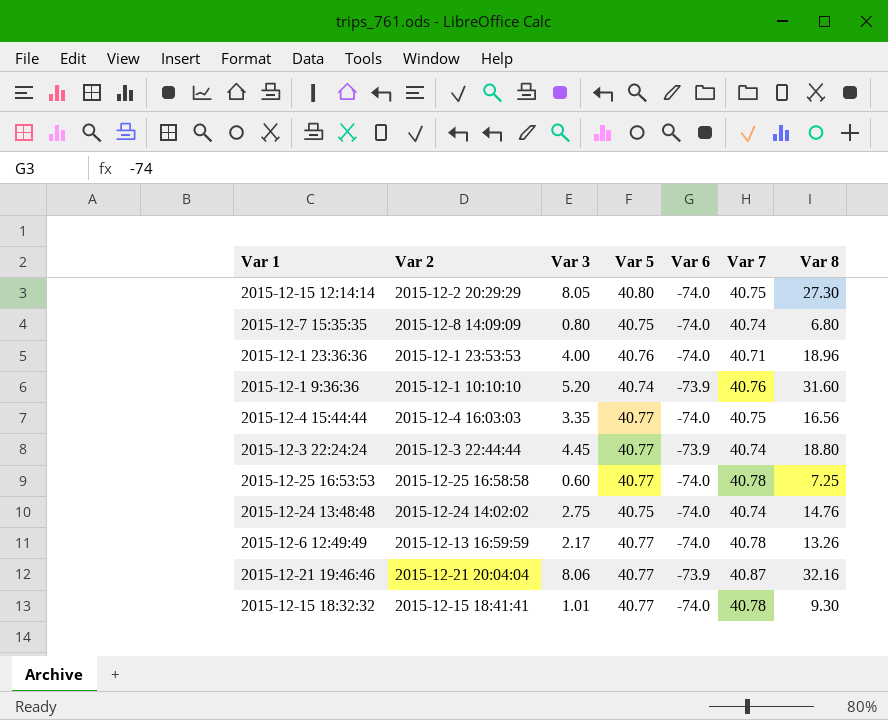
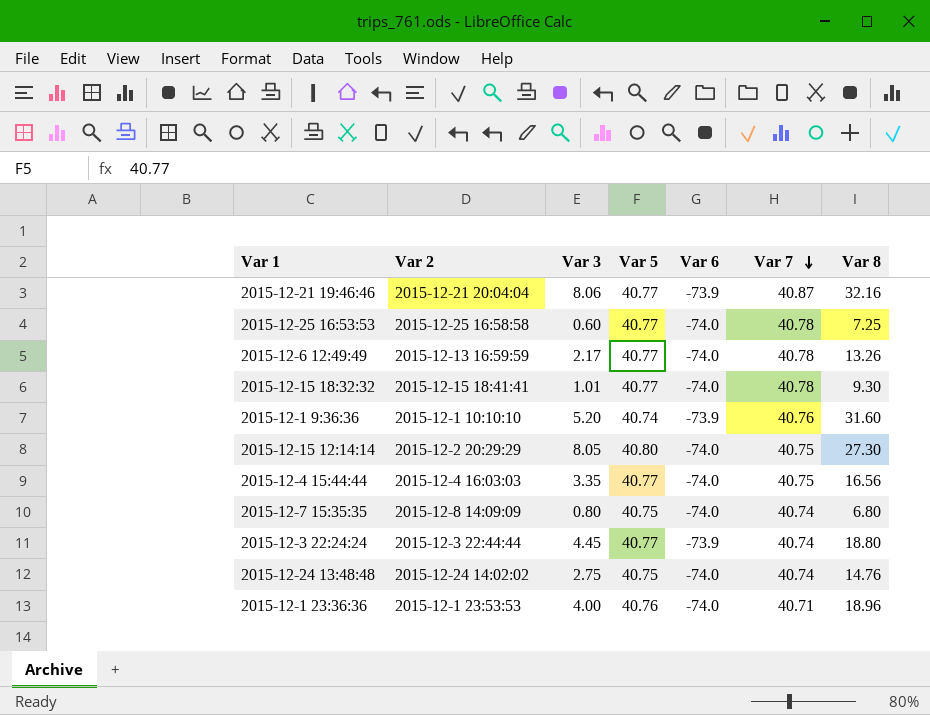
row order: none -> Var 7 descending

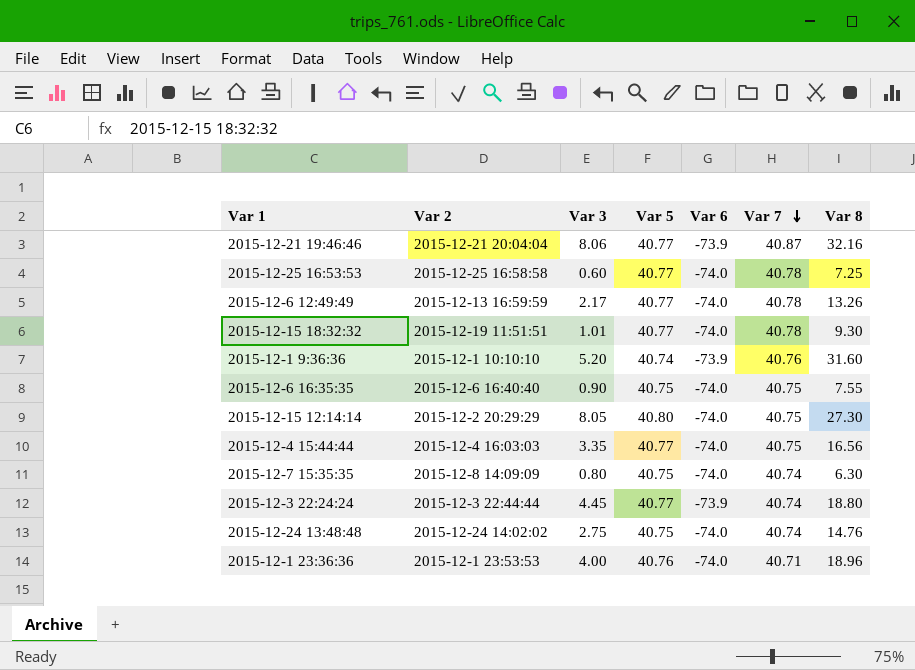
2015-12-15 18:32:32 | Var 2: 2015-12-15 18:41:41 -> 2015-12-19 11:51:51
row 2015-12-6 16:35:35: none -> 2015-12-6 16:40:40 | 0.90 | 40.75 | -74.0 | 40.75 | 7.55
2015-12-7 15:35:35 | Var 8: 6.80 -> 6.30

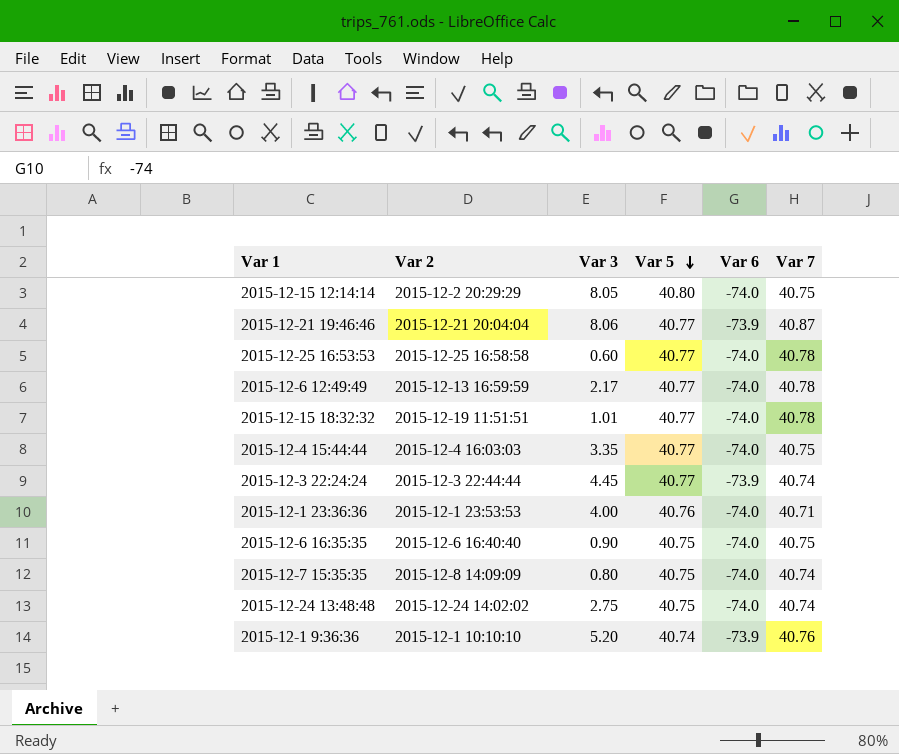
row order: Var 7 descending -> Var 5 descending
column Var 8 | position: 7 -> none

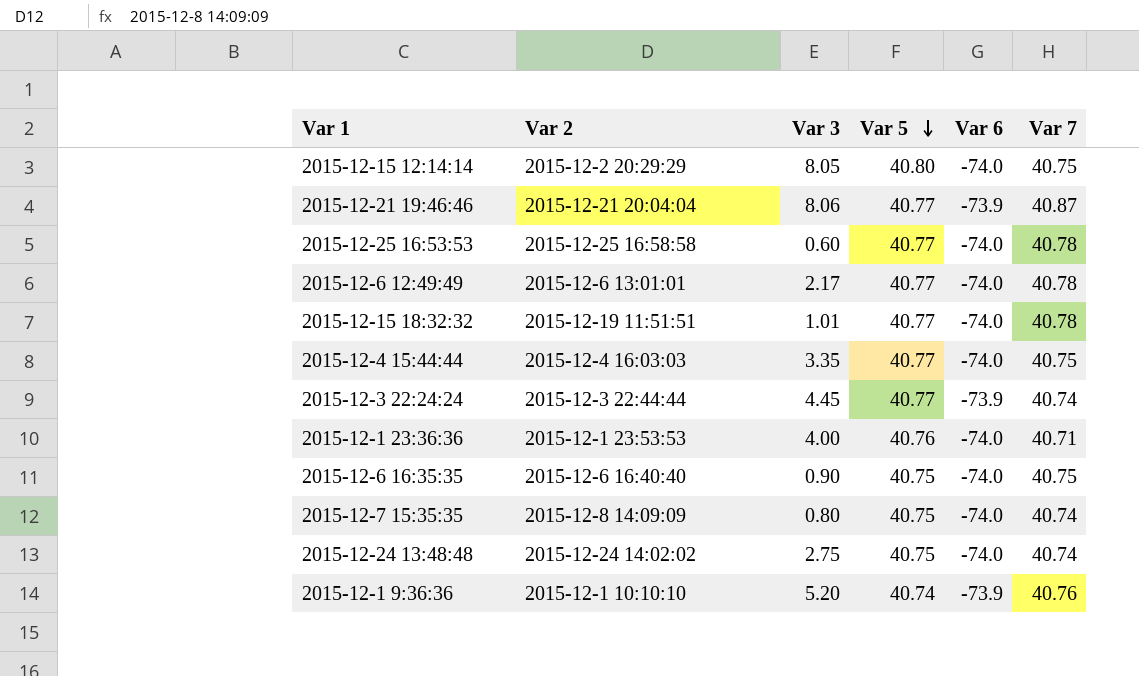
2015-12-6 12:49:49 | Var 2: 2015-12-13 16:59:59 -> 2015-12-6 13:01:01

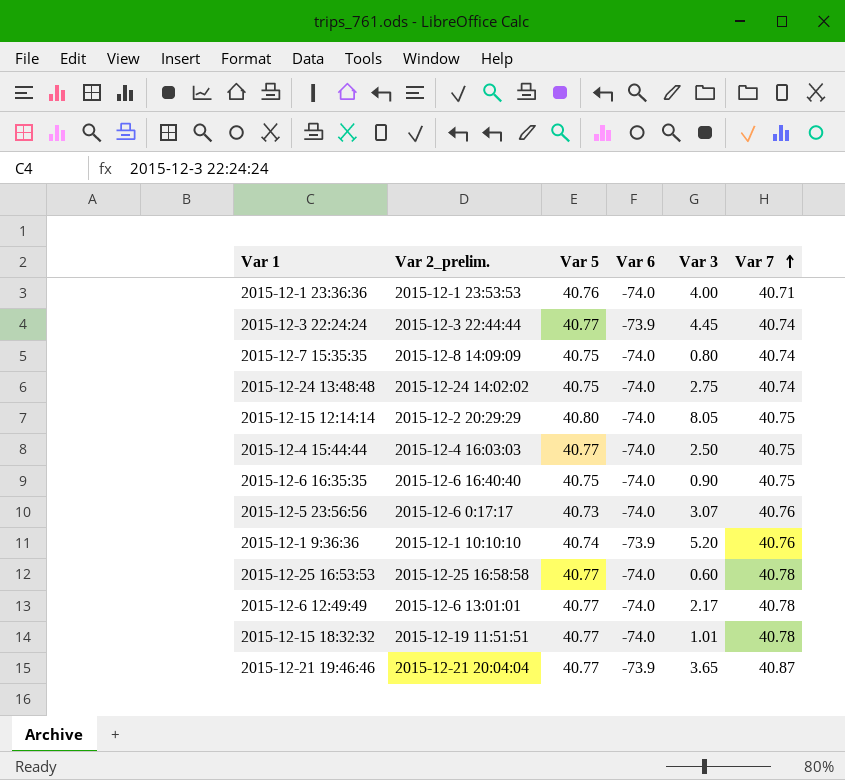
row order: Var 5 descending -> Var 7 ascending
column name: Var 2 -> Var 2_prelim.
column Var 3 | position: 3 -> 5
2015-12-4 15:44:44 | Var 3: 3.35 -> 2.50
row 2015-12-5 23:56:56: none -> 2015-12-6 0:17:17 | 40.73 | -74.0 | 3.07 | 40.76
2015-12-21 19:46:46 | Var 3: 8.06 -> 3.65

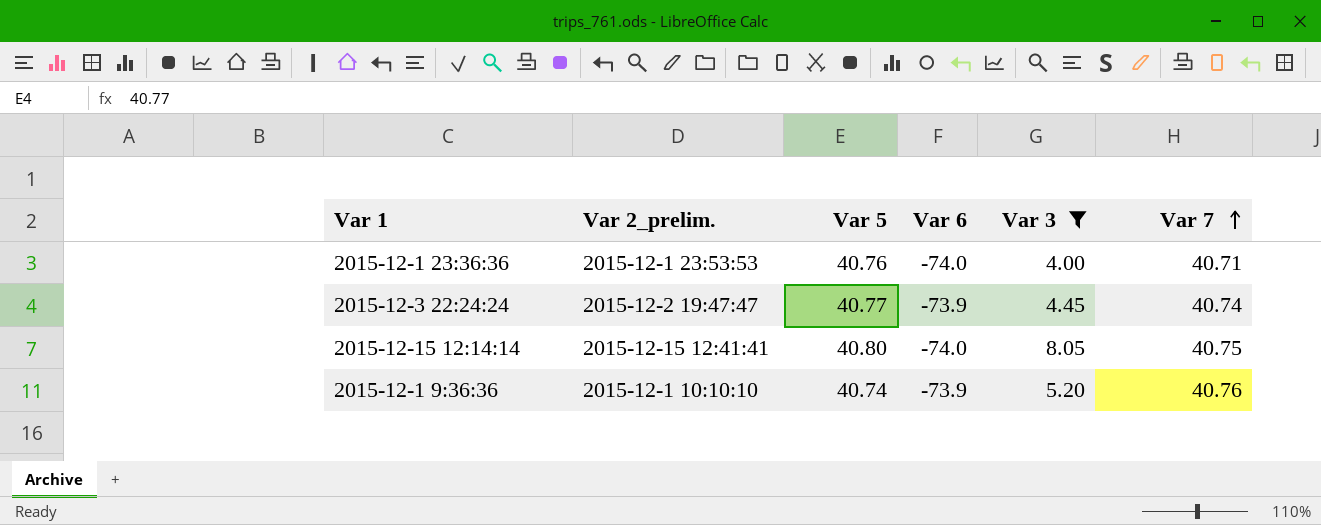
filter: none -> Var 3 >= 4.00
2015-12-3 22:24:24 | Var 2_prelim.: 2015-12-3 22:44:44 -> 2015-12-2 19:47:47
2015-12-15 12:14:14 | Var 2_prelim.: 2015-12-2 20:29:29 -> 2015-12-15 12:41:41

